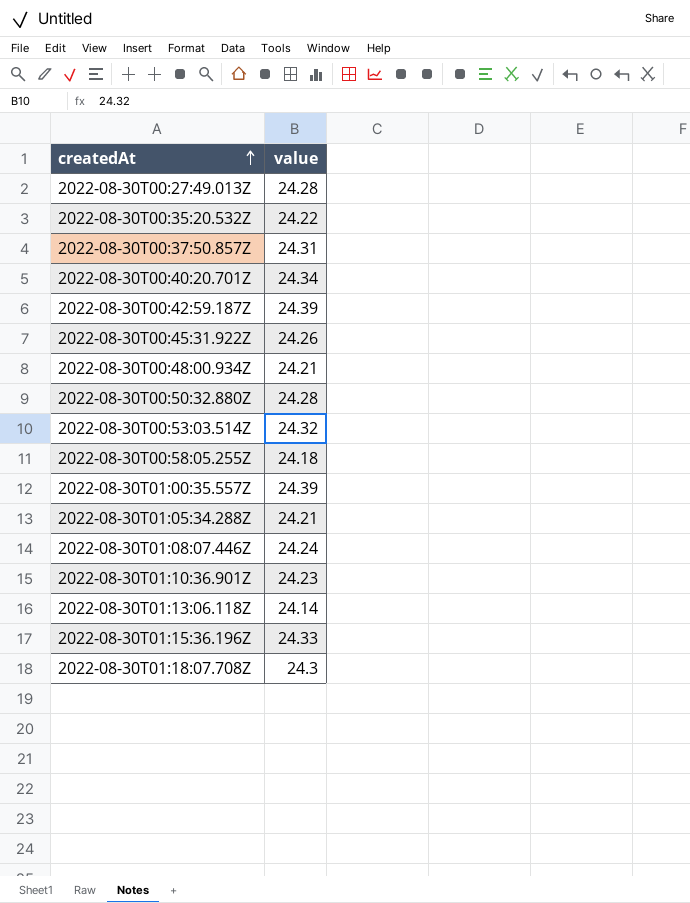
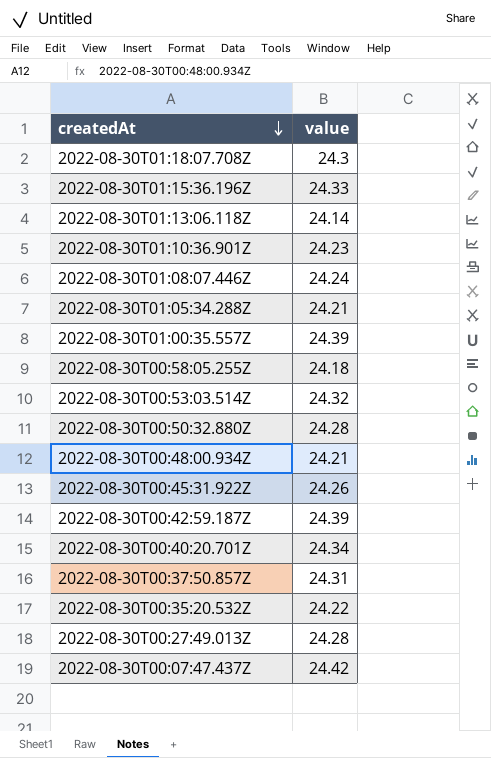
row order: createdAt ascending -> createdAt descending
row 2022-08-30T00:07:47.437Z: none -> 24.42

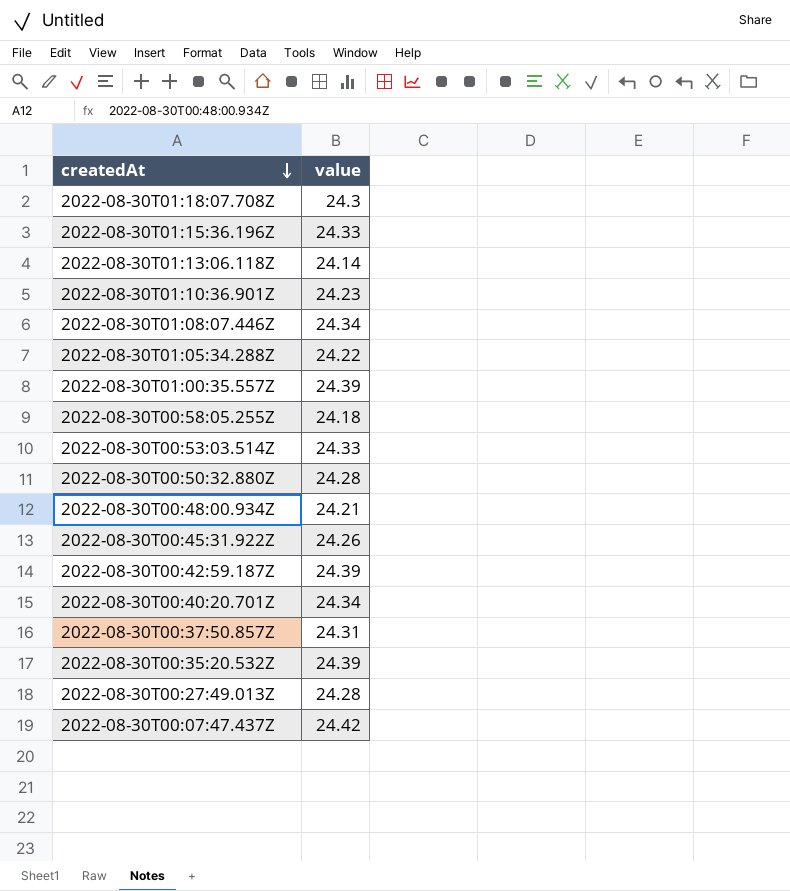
2022-08-30T01:08:07.446Z | value: 24.24 -> 24.34
2022-08-30T01:05:34.288Z | value: 24.21 -> 24.22
2022-08-30T00:53:03.514Z | value: 24.32 -> 24.33
2022-08-30T00:35:20.532Z | value: 24.22 -> 24.39

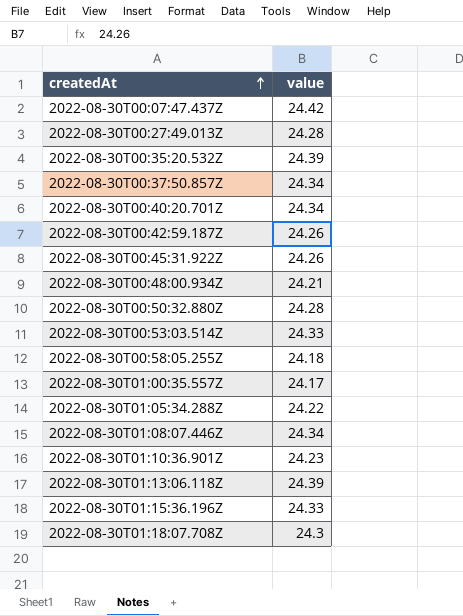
row order: createdAt descending -> createdAt ascending
2022-08-30T00:37:50.857Z | value: 24.31 -> 24.34
2022-08-30T00:42:59.187Z | value: 24.39 -> 24.26
2022-08-30T01:00:35.557Z | value: 24.39 -> 24.17
2022-08-30T01:13:06.118Z | value: 24.14 -> 24.39

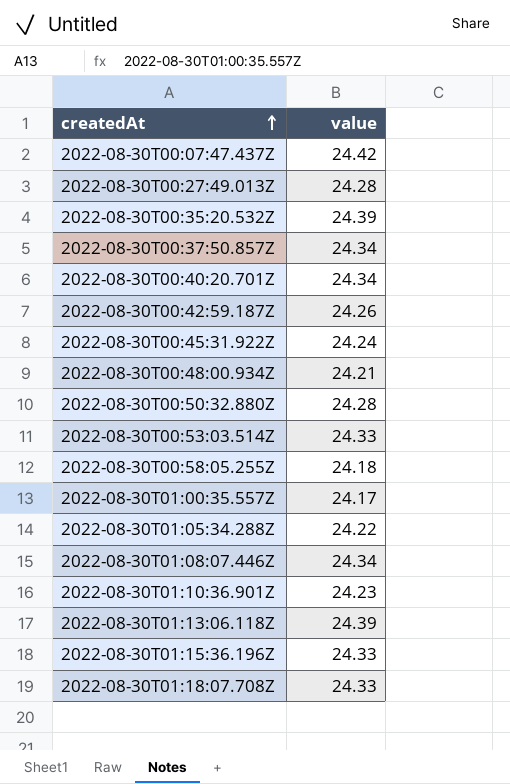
2022-08-30T00:45:31.922Z | value: 24.26 -> 24.24
2022-08-30T01:18:07.708Z | value: 24.3 -> 24.33

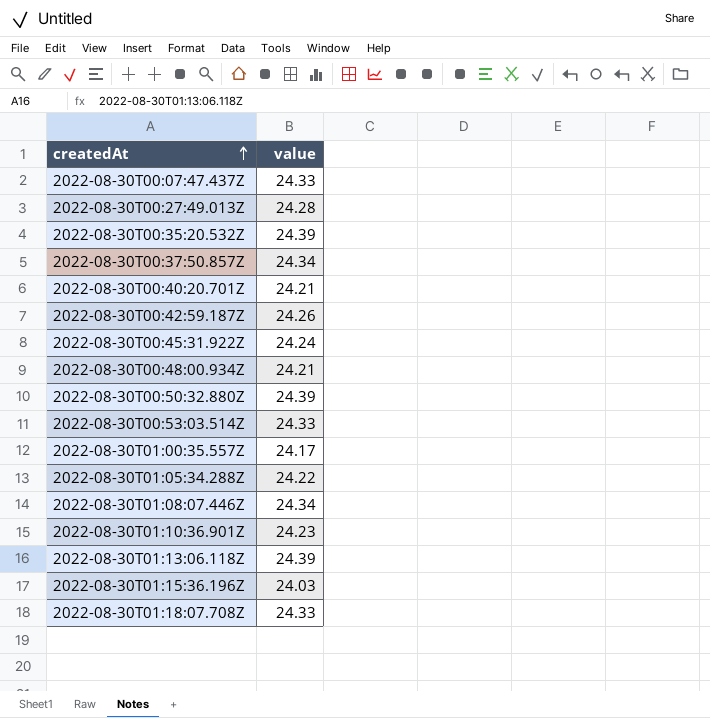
row 2022-08-30T00:58:05.255Z: 24.18 -> none
2022-08-30T00:07:47.437Z | value: 24.42 -> 24.33
2022-08-30T00:40:20.701Z | value: 24.34 -> 24.21
2022-08-30T00:50:32.880Z | value: 24.28 -> 24.39
2022-08-30T01:15:36.196Z | value: 24.33 -> 24.03

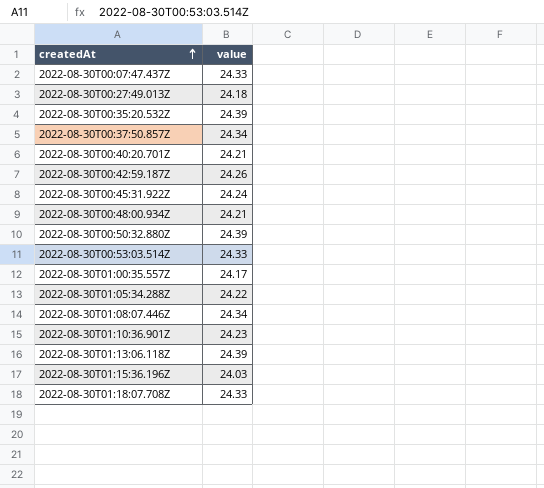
2022-08-30T00:27:49.013Z | value: 24.28 -> 24.18

